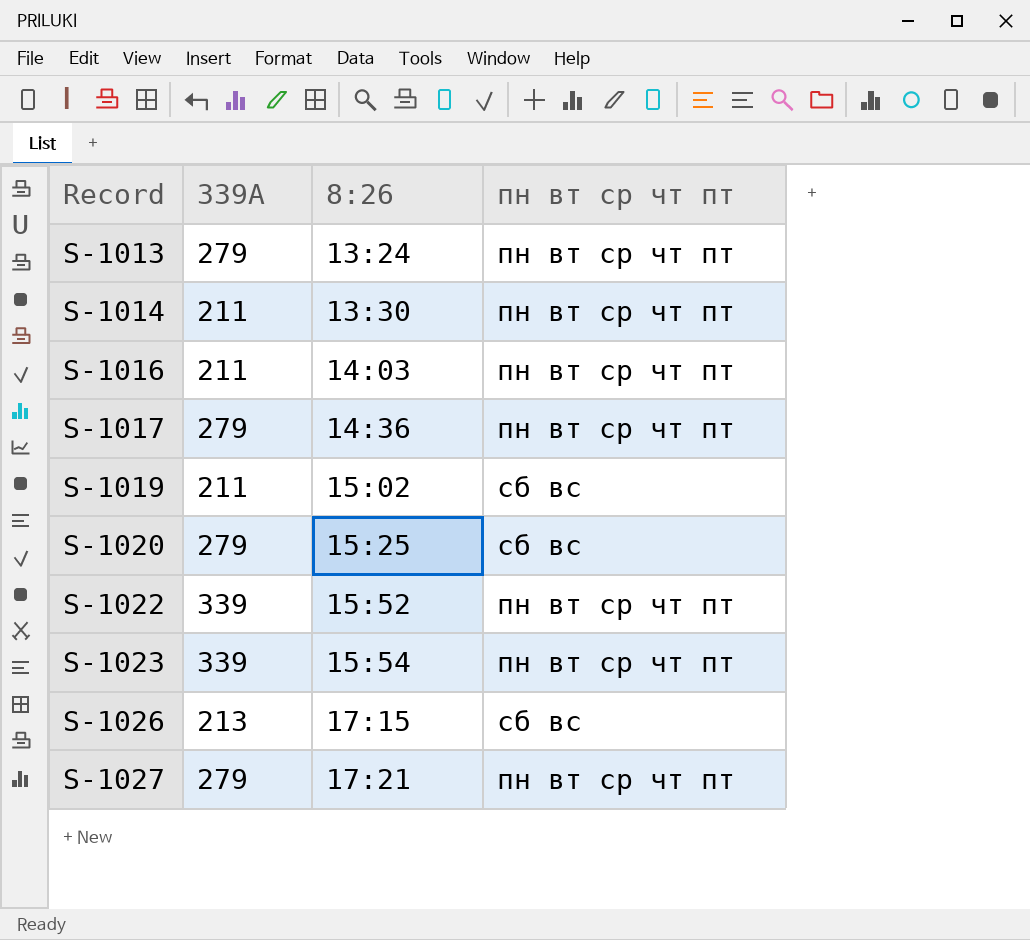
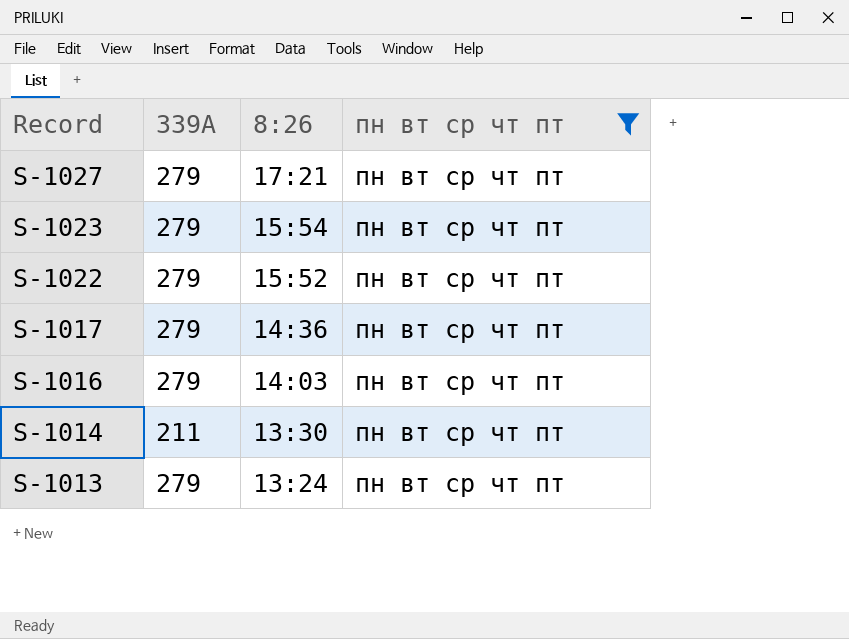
filter: none -> пн вт ср чт пт = пн вт ср чт пт
row order: Record ascending -> Record descending
S-1023 | 339А: 339 -> 279
S-1022 | 339А: 339 -> 279
S-1016 | 339А: 211 -> 279

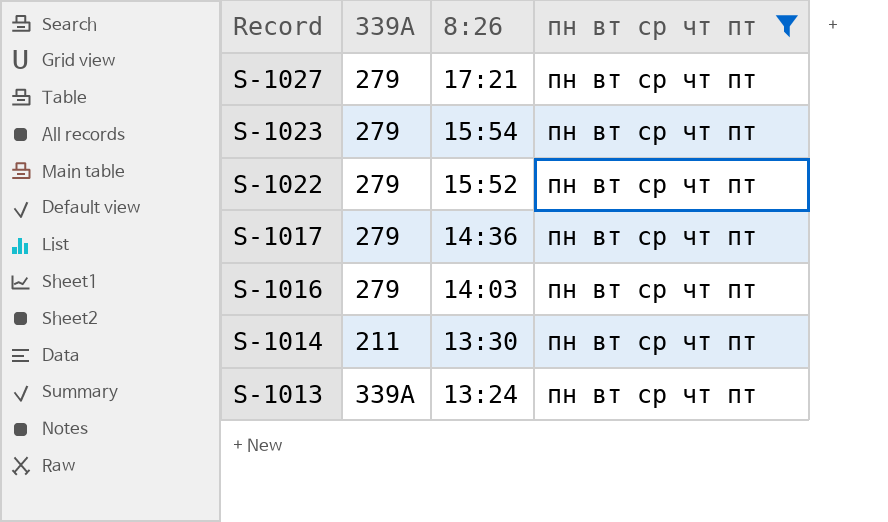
S-1013 | 339А: 279 -> 339А

